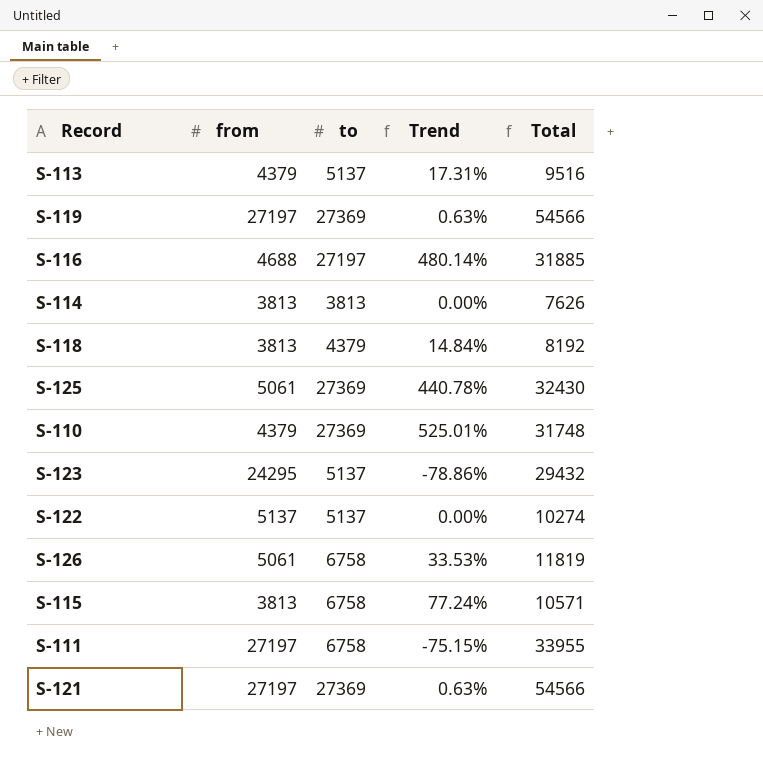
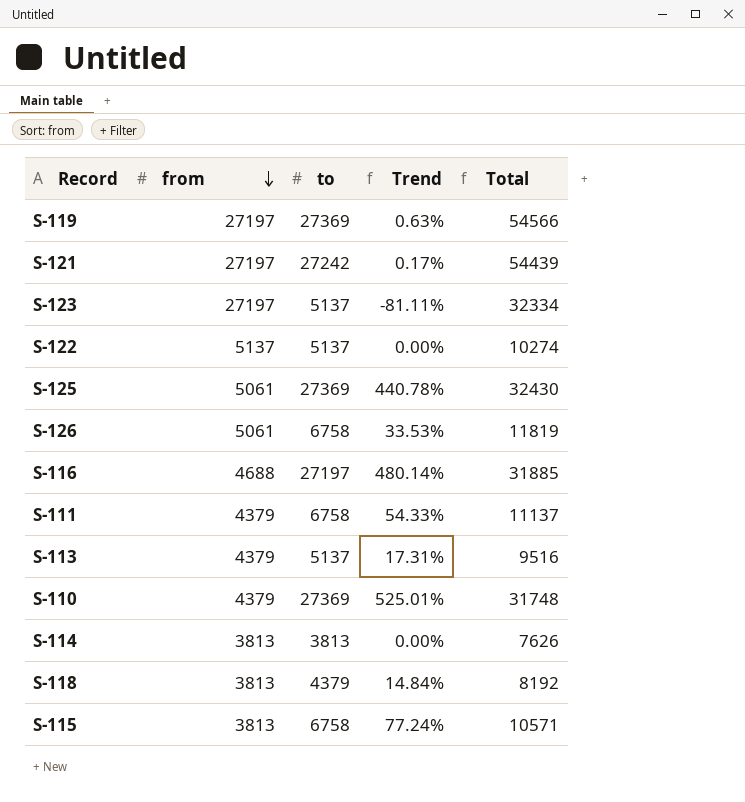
row order: none -> from descending
S-121 | to: 27369 -> 27242
S-121 | Trend: 0.63% -> 0.17%
S-121 | Total: 54566 -> 54439
S-123 | from: 24295 -> 27197
S-123 | Trend: -78.86% -> -81.11%
S-123 | Total: 29432 -> 32334
S-111 | from: 27197 -> 4379
S-111 | Trend: -75.15% -> 54.33%
S-111 | Total: 33955 -> 11137

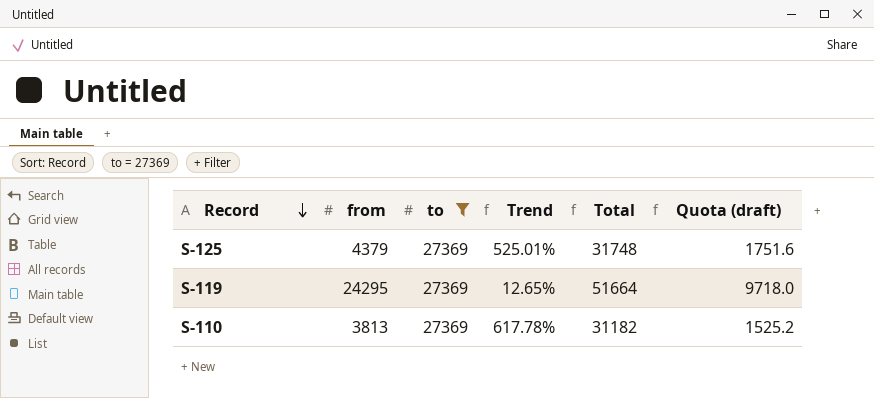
filter: none -> to = 27369
row order: from descending -> Record descending
column Quota (draft) | formula: none -> [from] * 0.4
S-125 | from: 5061 -> 4379
S-125 | Trend: 440.78% -> 525.01%
S-125 | Total: 32430 -> 31748
S-119 | from: 27197 -> 24295
S-119 | Trend: 0.63% -> 12.65%
S-119 | Total: 54566 -> 51664
S-110 | from: 4379 -> 3813
S-110 | Trend: 525.01% -> 617.78%
S-110 | Total: 31748 -> 31182

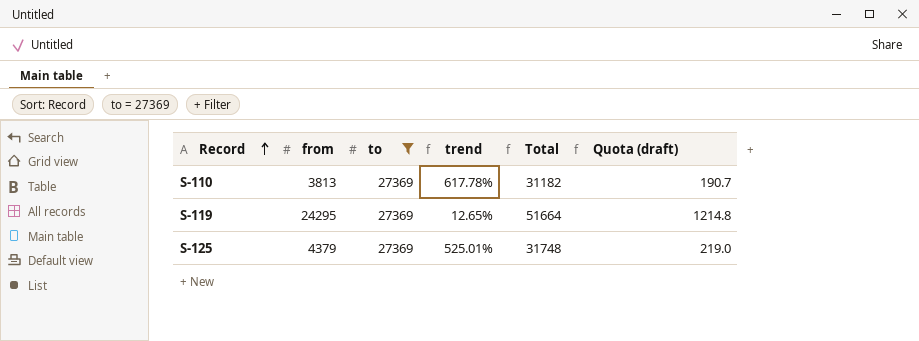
row order: Record descending -> Record ascending
column name: Trend -> trend
column Quota (draft) | formula: [from] * 0.4 -> [from] * 0.05

